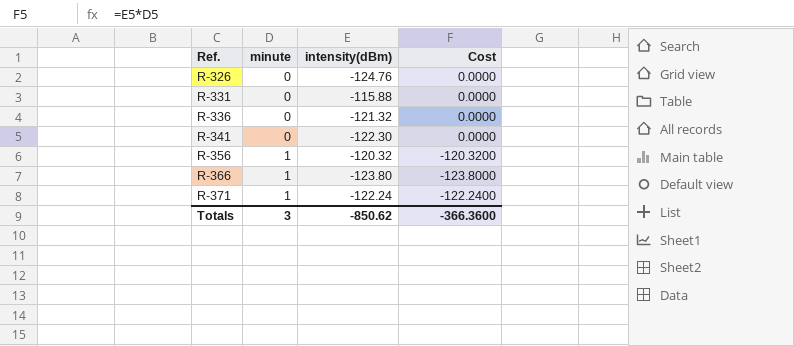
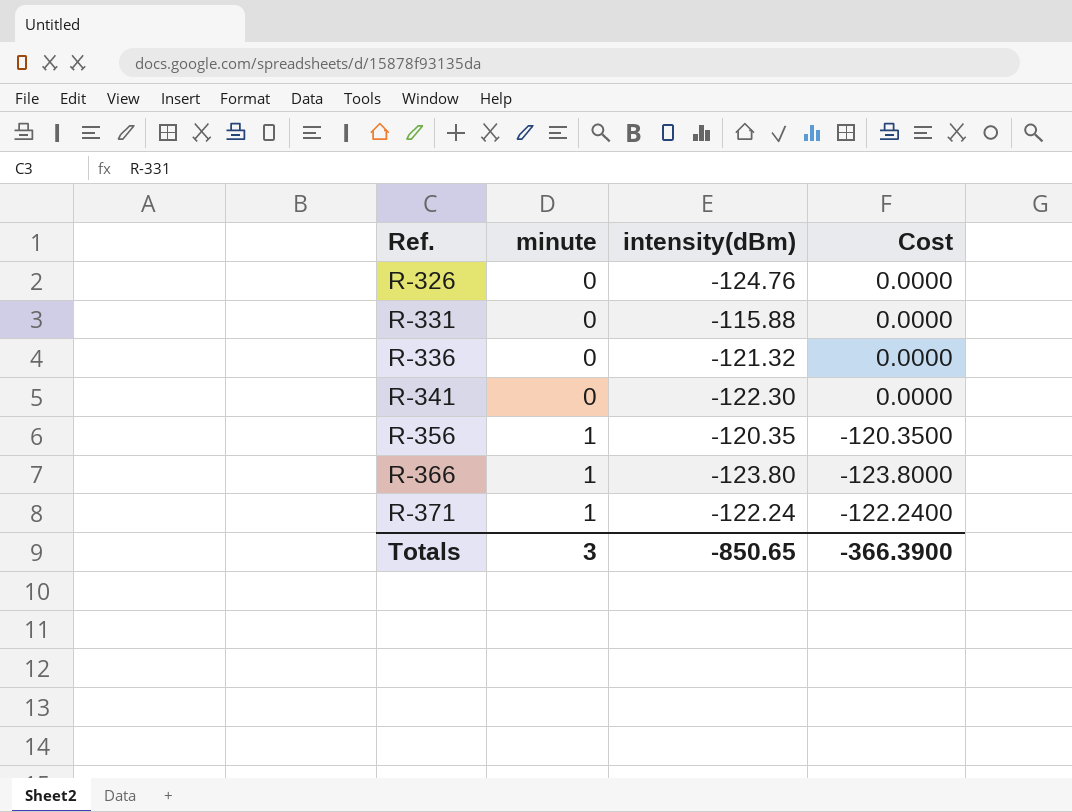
R-356 | intensity(dBm): -120.32 -> -120.35
R-356 | Cost: -120.3200 -> -120.3500
Totals | intensity(dBm): -850.62 -> -850.65
Totals | Cost: -366.3600 -> -366.3900

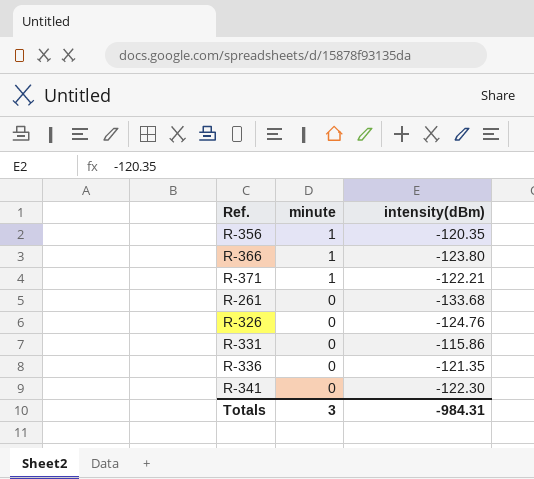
row order: Ref. ascending -> minute descending
column Cost | formula: [minute] * [intensity(dBm)] -> none
R-371 | intensity(dBm): -122.24 -> -122.21
row R-261: none -> 0 | -133.68
R-331 | intensity(dBm): -115.88 -> -115.86
R-336 | intensity(dBm): -121.32 -> -121.35
Totals | intensity(dBm): -850.65 -> -984.31

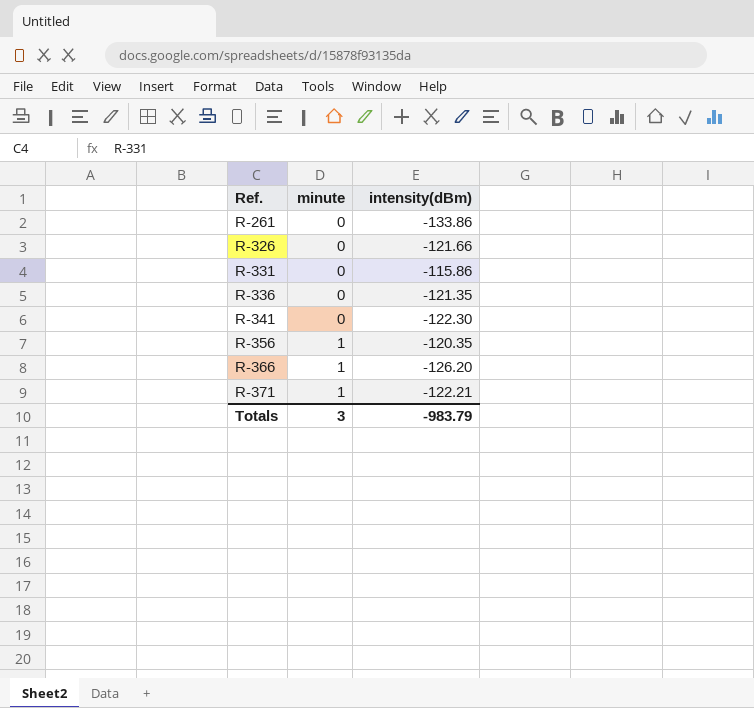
row order: minute descending -> Ref. ascending
R-261 | intensity(dBm): -133.68 -> -133.86
R-326 | intensity(dBm): -124.76 -> -121.66
R-366 | intensity(dBm): -123.80 -> -126.20
Totals | intensity(dBm): -984.31 -> -983.79

